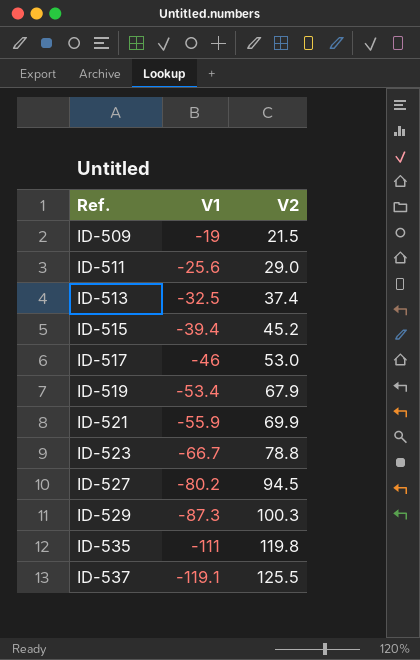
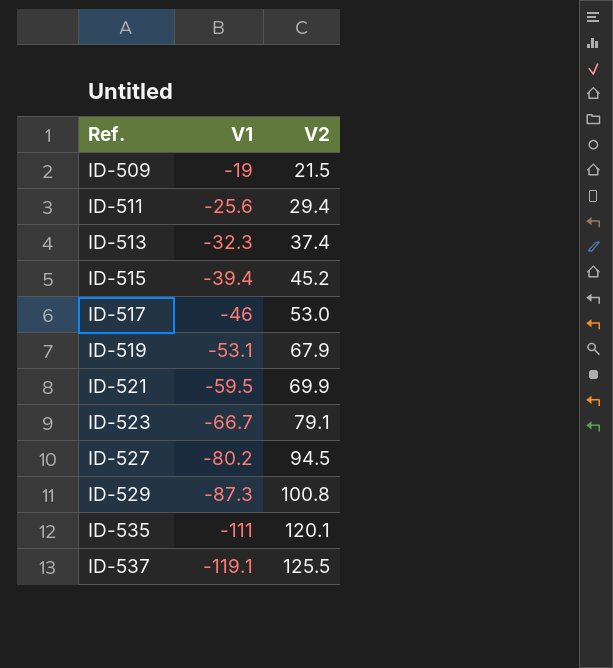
ID-511 | V2: 29.0 -> 29.4
ID-513 | V1: -32.5 -> -32.3
ID-519 | V1: -53.4 -> -53.1
ID-521 | V1: -55.9 -> -59.5
ID-523 | V2: 78.8 -> 79.1
ID-529 | V2: 100.3 -> 100.8
ID-535 | V2: 119.8 -> 120.1

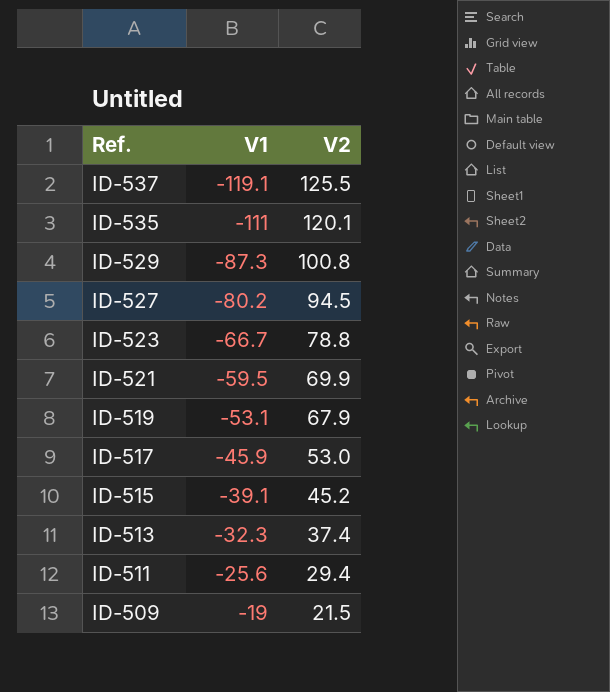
row order: Ref. ascending -> Ref. descending
ID-523 | V2: 79.1 -> 78.8
ID-517 | V1: -46 -> -45.9
ID-515 | V1: -39.4 -> -39.1

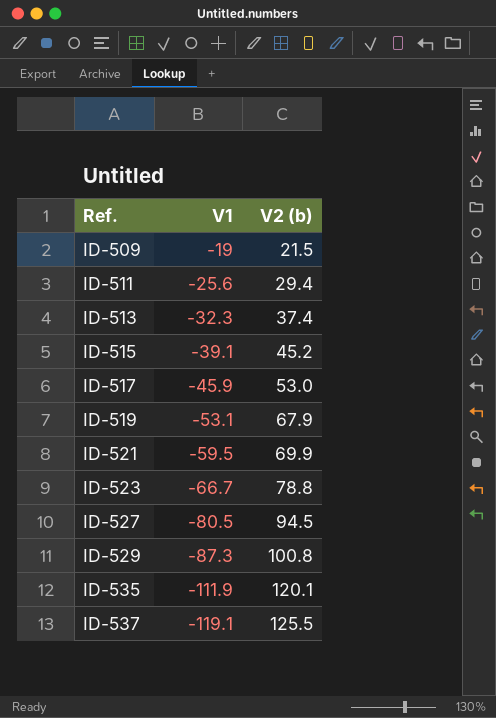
row order: Ref. descending -> Ref. ascending
column name: V2 -> V2 (b)
ID-527 | V1: -80.2 -> -80.5
ID-535 | V1: -111 -> -111.9

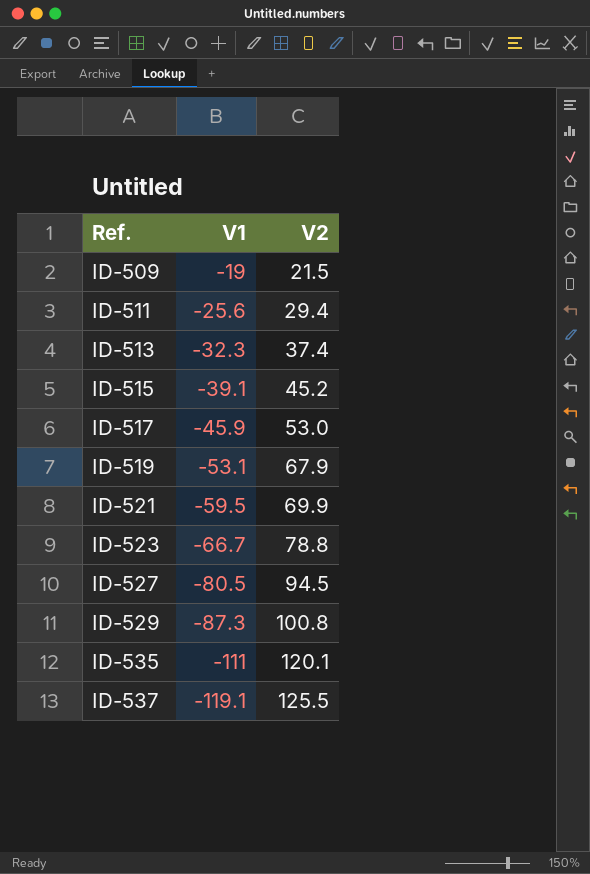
column name: V2 (b) -> V2
ID-535 | V1: -111.9 -> -111

